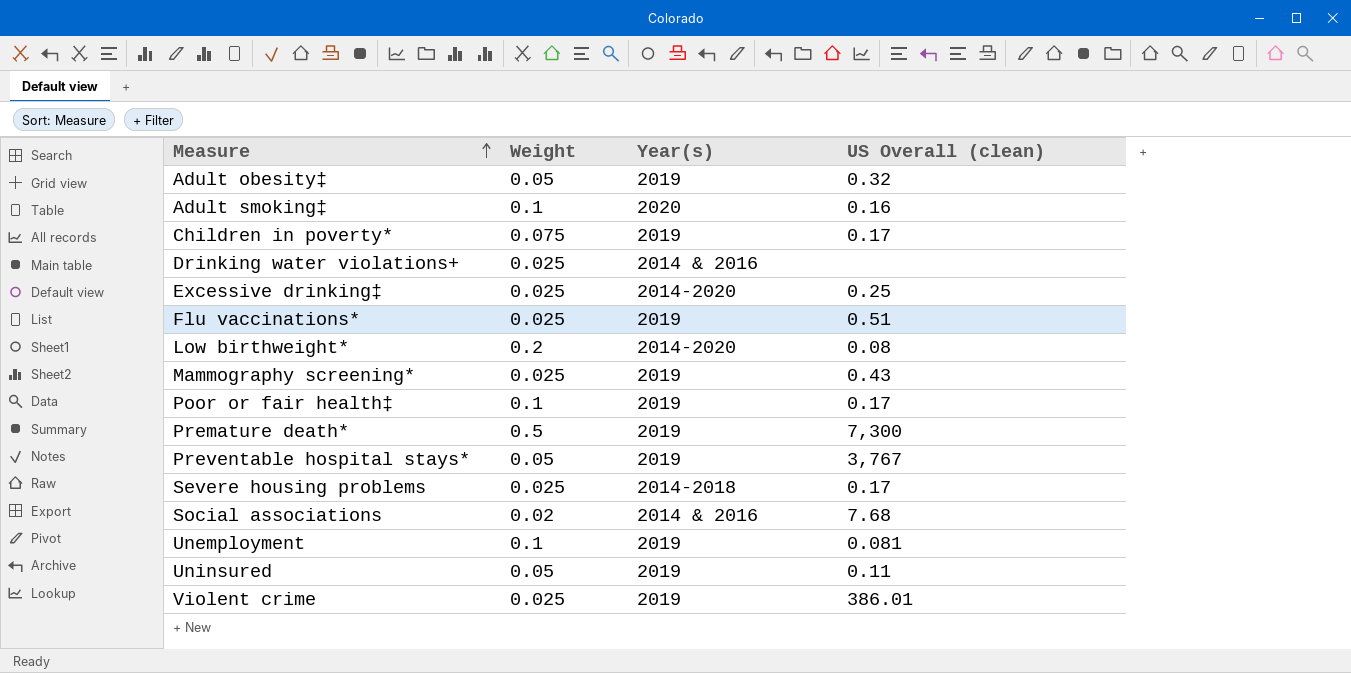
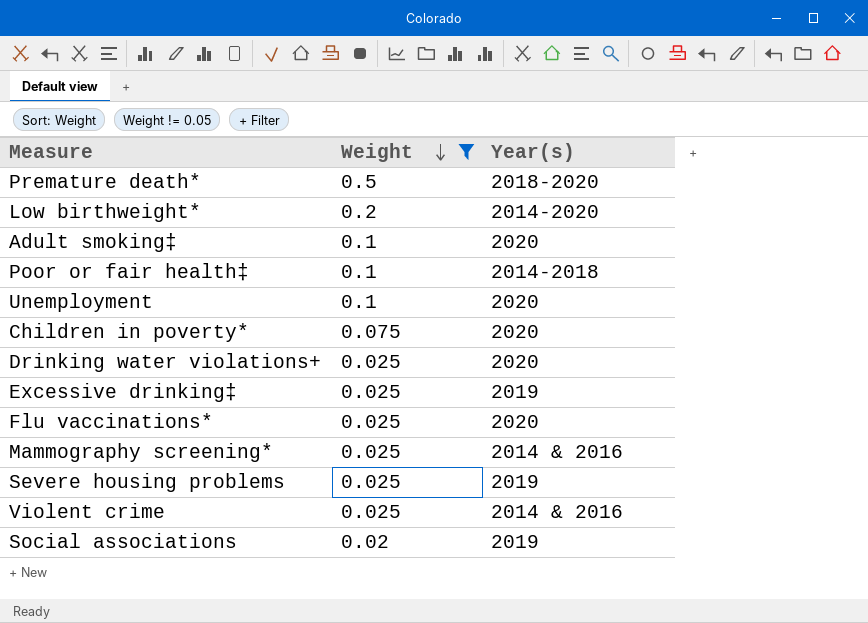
filter: none -> Weight != 0.05
row order: Measure ascending -> Weight descending
column US Overall (clean) | position: 4 -> none
Premature death* | Year(s): 2019 -> 2018-2020
Poor or fair health‡ | Year(s): 2019 -> 2014-2018
Unemployment | Year(s): 2019 -> 2020
Children in poverty* | Year(s): 2019 -> 2020
Drinking water violations+ | Year(s): 2014 & 2016 -> 2020
Excessive drinking‡ | Year(s): 2014-2020 -> 2019
Flu vaccinations* | Year(s): 2019 -> 2020
Mammography screening* | Year(s): 2019 -> 2014 & 2016
Severe housing problems | Year(s): 2014-2018 -> 2019
Violent crime | Year(s): 2019 -> 2014 & 2016
Social associations | Year(s): 2014 & 2016 -> 2019

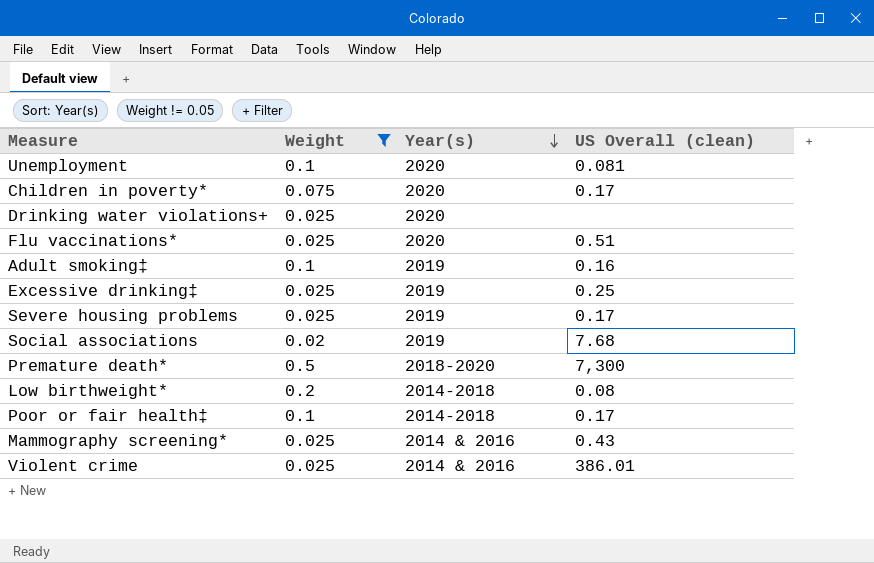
row order: Weight descending -> Year(s) descending
column US Overall (clean) | position: none -> 4
Adult smoking‡ | Year(s): 2020 -> 2019
Low birthweight* | Year(s): 2014-2020 -> 2014-2018

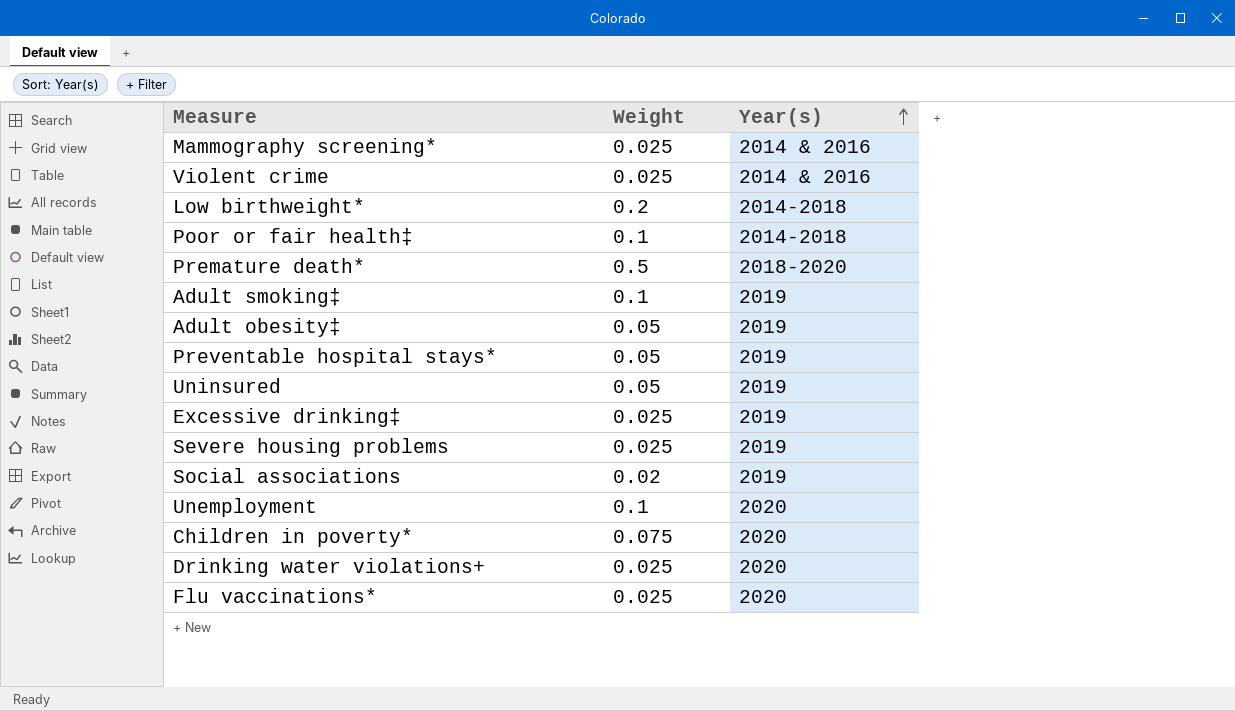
filter: Weight != 0.05 -> none
row order: Year(s) descending -> Year(s) ascending
column US Overall (clean) | position: 4 -> none

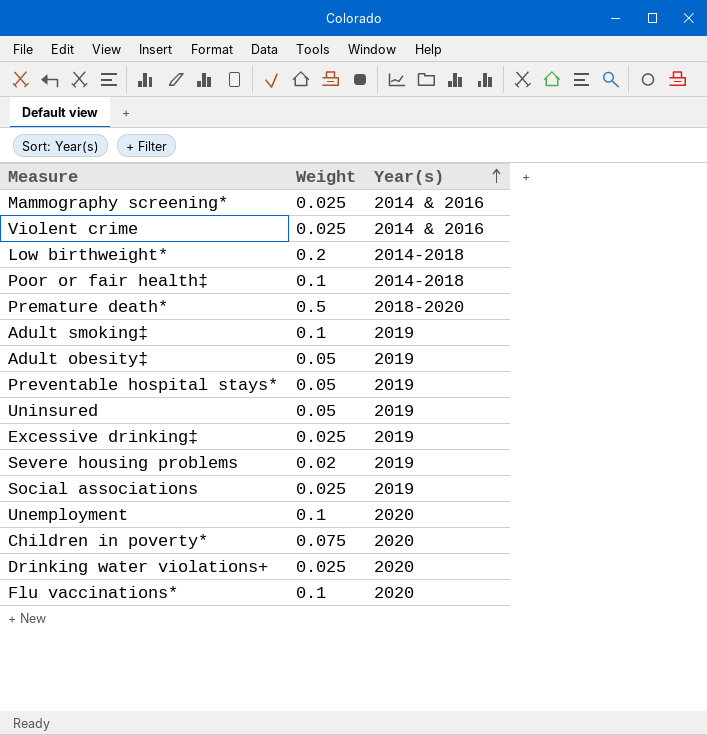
Severe housing problems | Weight: 0.025 -> 0.02
Social associations | Weight: 0.02 -> 0.025
Flu vaccinations* | Weight: 0.025 -> 0.1

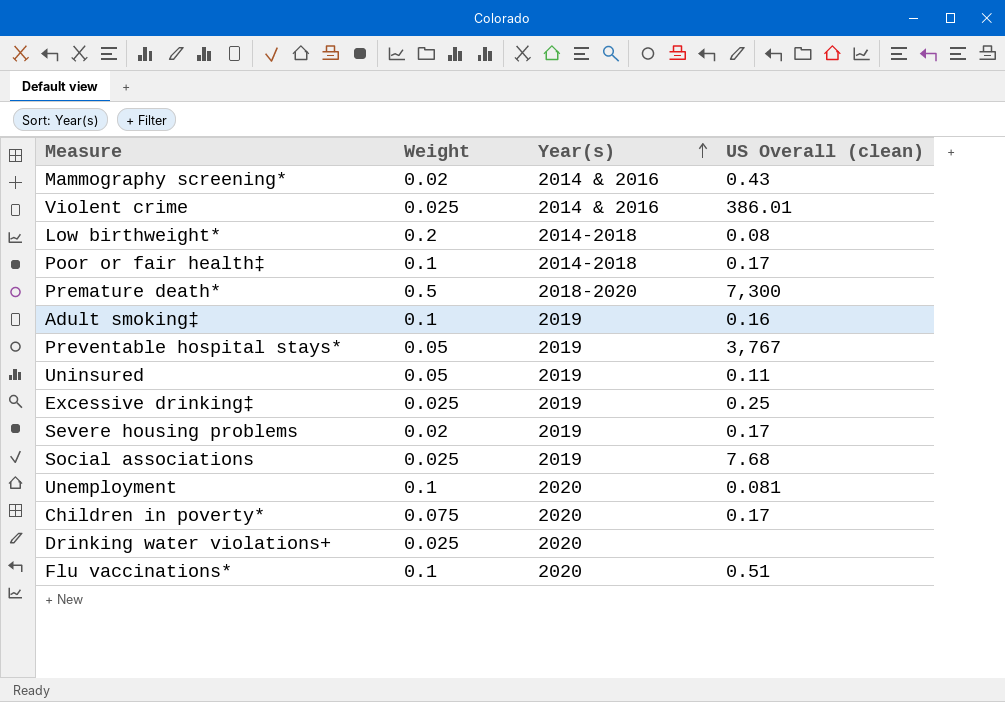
column US Overall (clean) | position: none -> 4
row Adult obesity‡: 0.05 | 2019 -> none
Mammography screening* | Weight: 0.025 -> 0.02

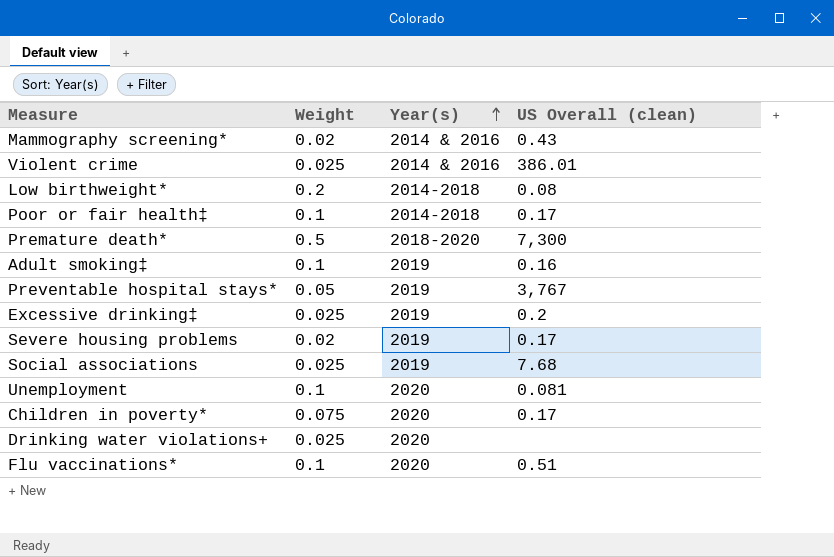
row Uninsured: 0.05 | 2019 | 0.11 -> none
Excessive drinking‡ | US Overall (clean): 0.25 -> 0.2

